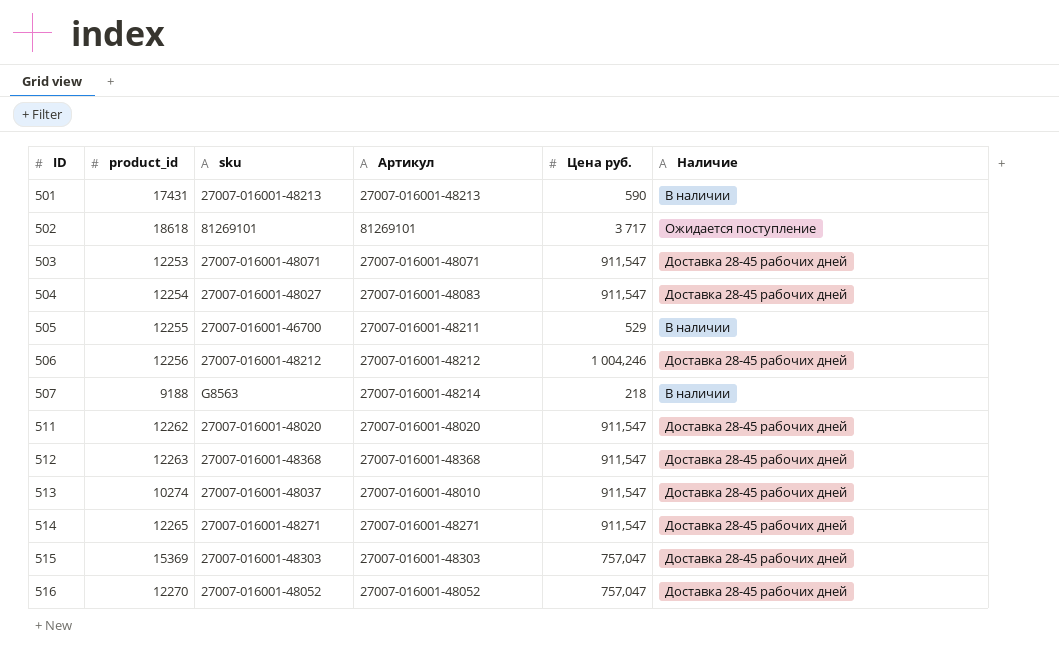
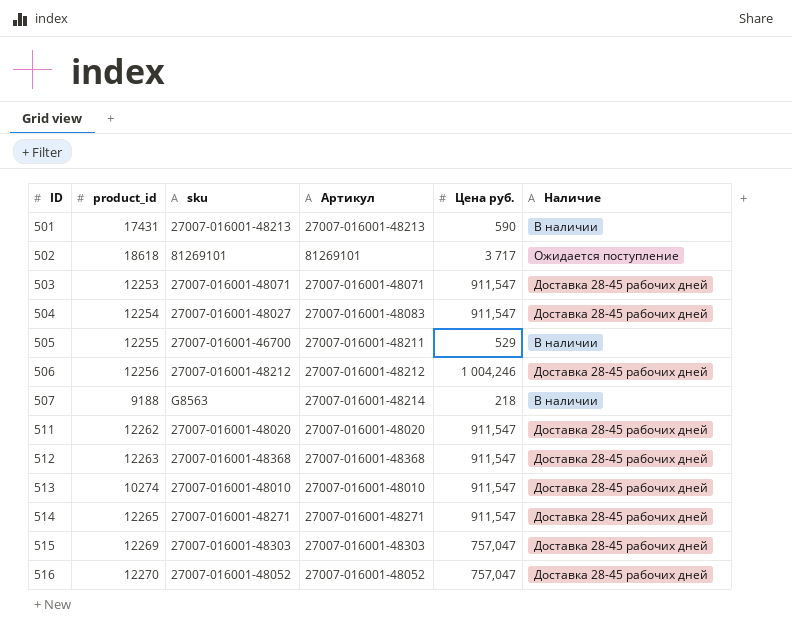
513 | sku: 27007-016001-48037 -> 27007-016001-48010
515 | product_id: 15369 -> 12269

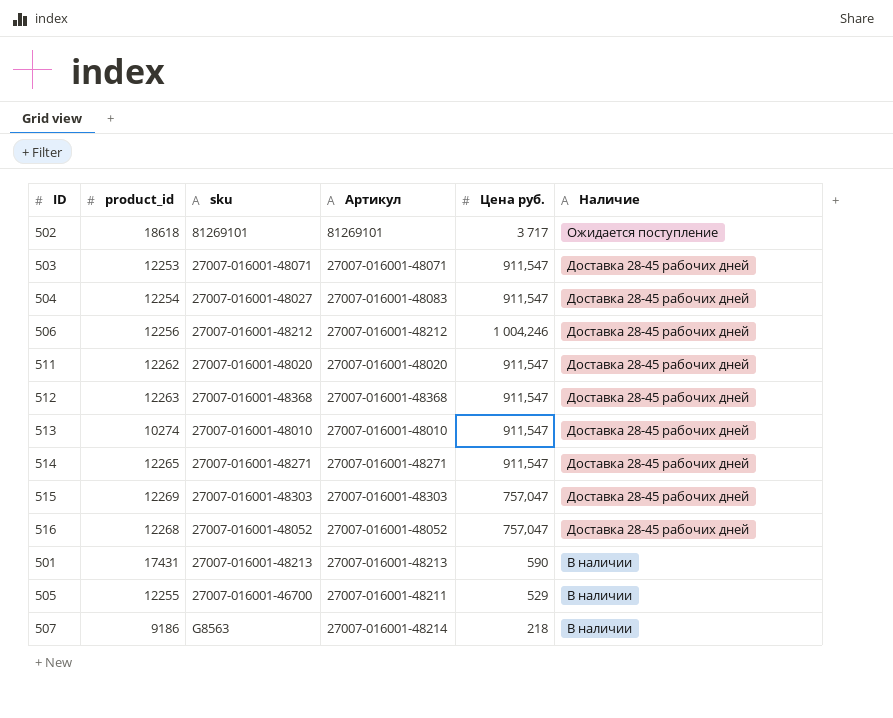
row order: ID ascending -> Наличие descending
516 | product_id: 12270 -> 12268
507 | product_id: 9188 -> 9186

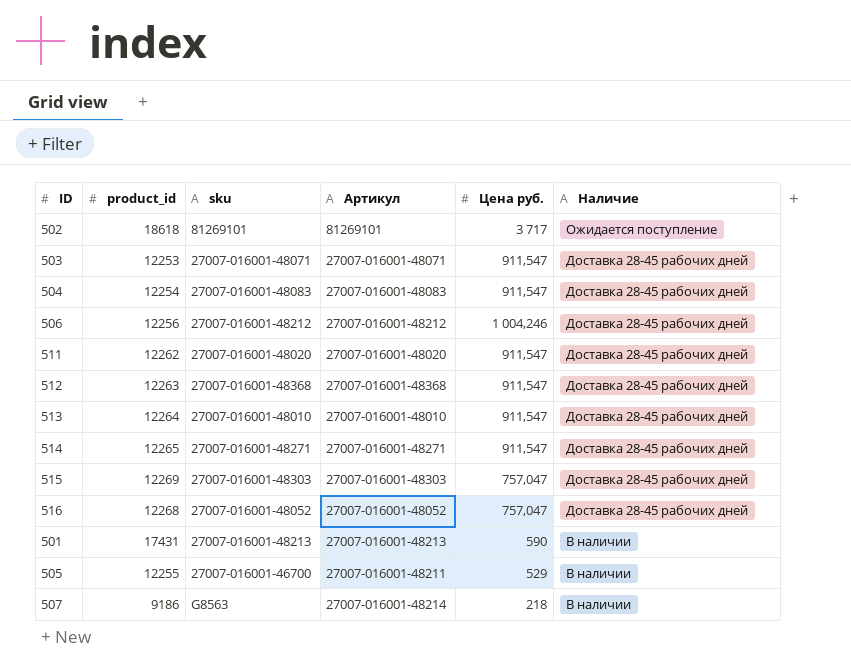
504 | sku: 27007-016001-48027 -> 27007-016001-48083
513 | product_id: 10274 -> 12264

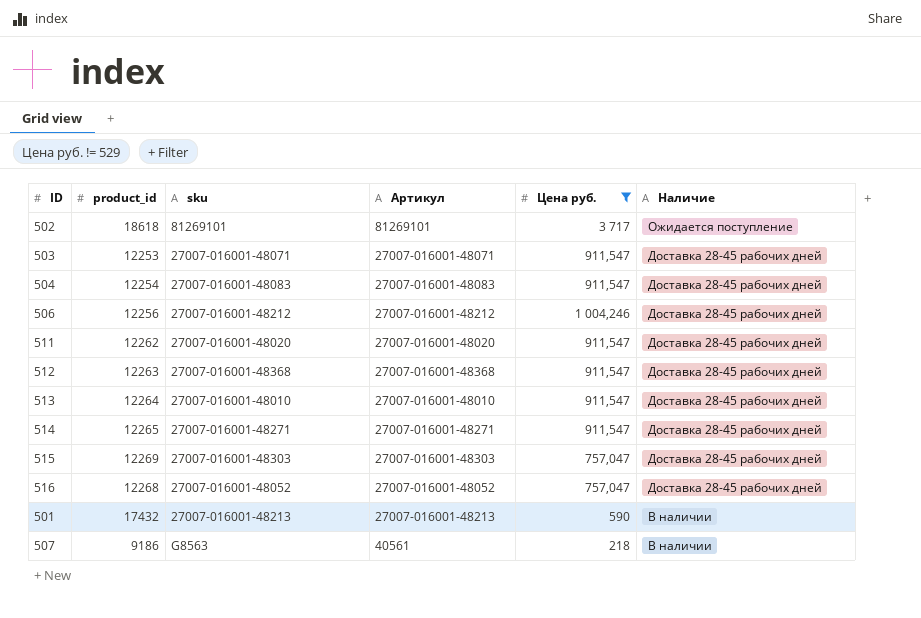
filter: none -> Цена руб. != 529
501 | product_id: 17431 -> 17432
507 | Артикул: 27007-016001-48214 -> 40561

